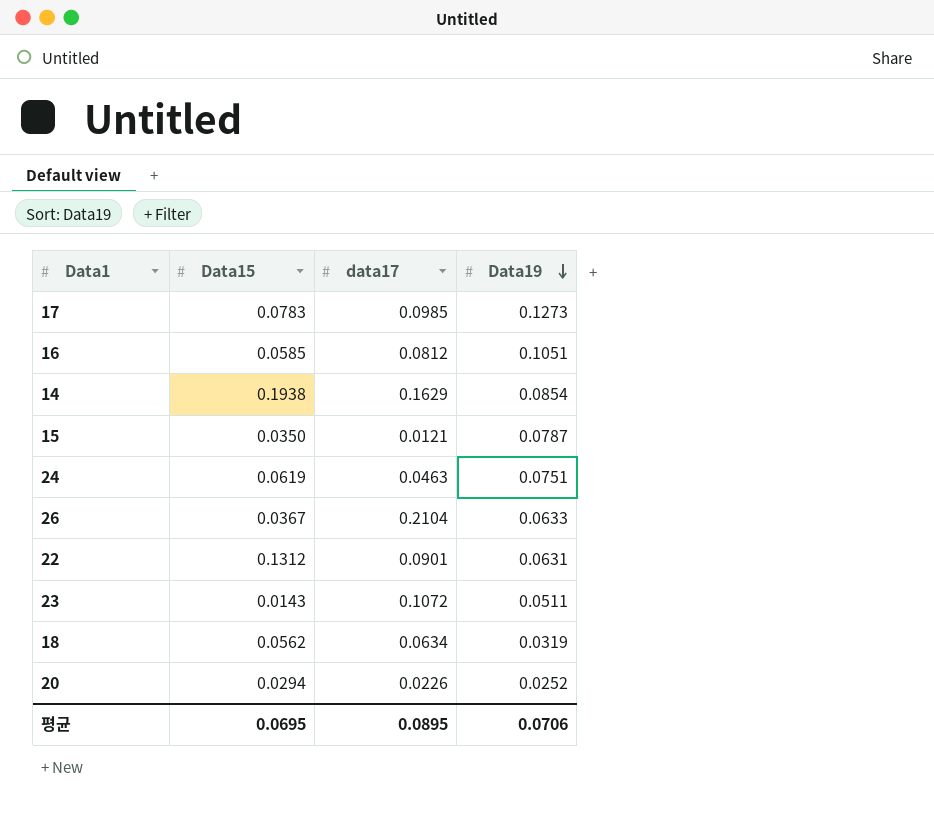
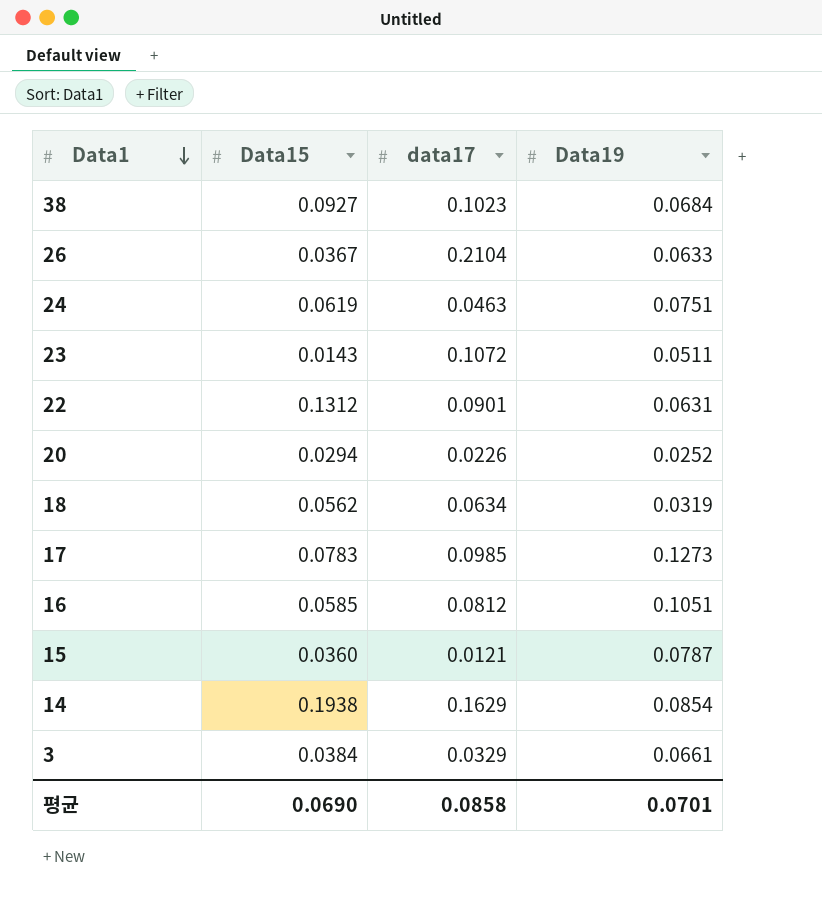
row order: Data19 descending -> Data1 descending
row 38: none -> 0.0927 | 0.1023 | 0.0684
15 | Data15: 0.0350 -> 0.0360
row 3: none -> 0.0384 | 0.0329 | 0.0661
평균 | Data15: 0.0695 -> 0.0690
평균 | data17: 0.0895 -> 0.0858
평균 | Data19: 0.0706 -> 0.0701

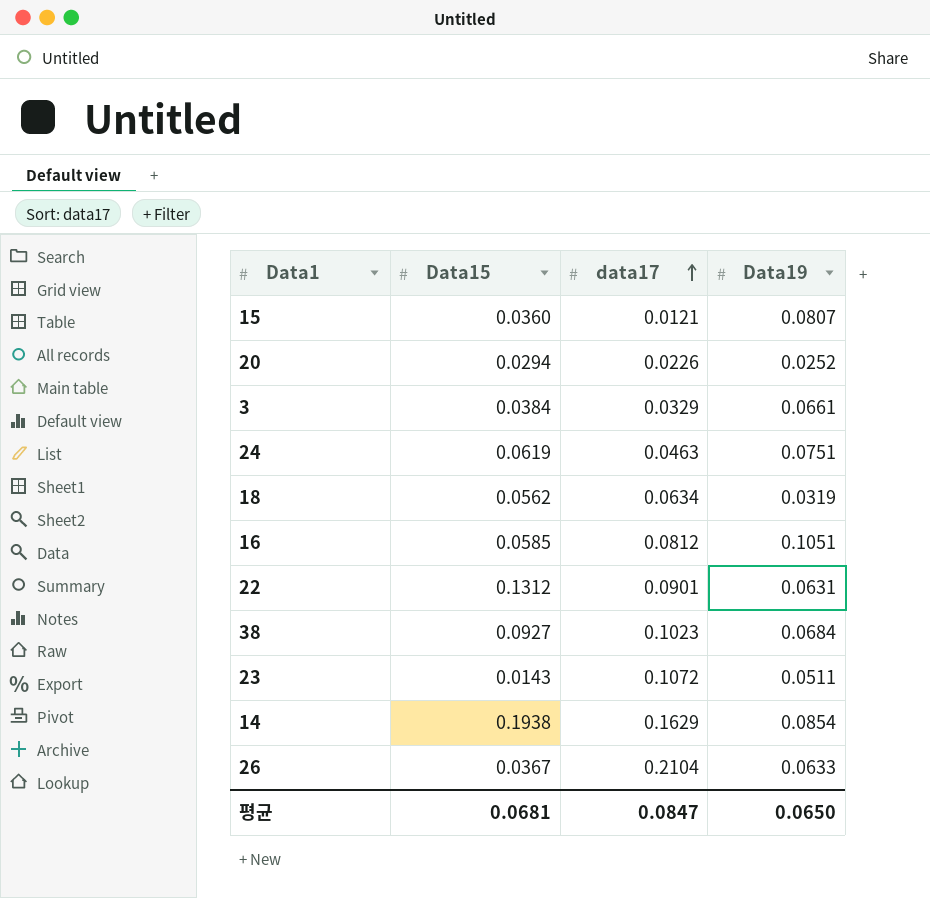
row order: Data1 descending -> data17 ascending
row 17: 0.0783 | 0.0985 | 0.1273 -> none
15 | Data19: 0.0787 -> 0.0807
평균 | Data15: 0.0690 -> 0.0681
평균 | data17: 0.0858 -> 0.0847
평균 | Data19: 0.0701 -> 0.0650

